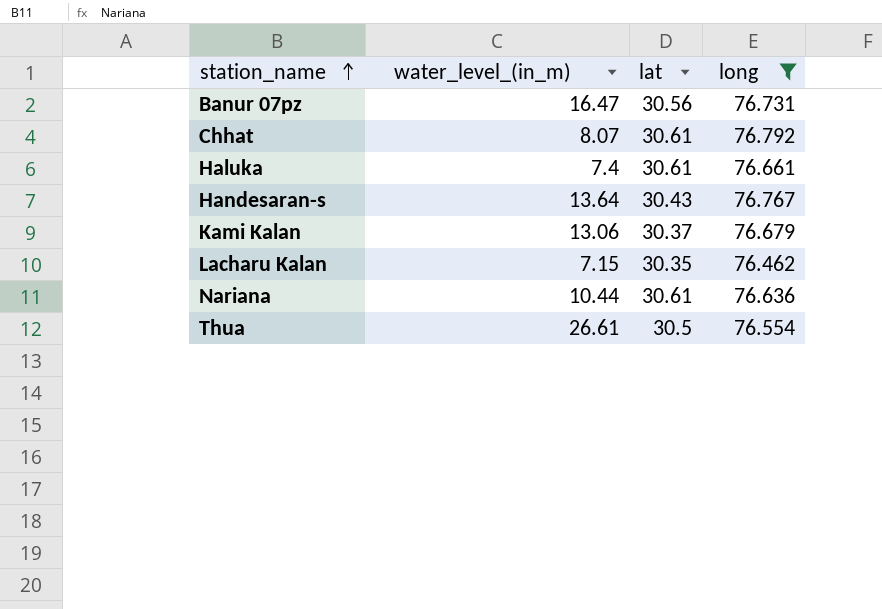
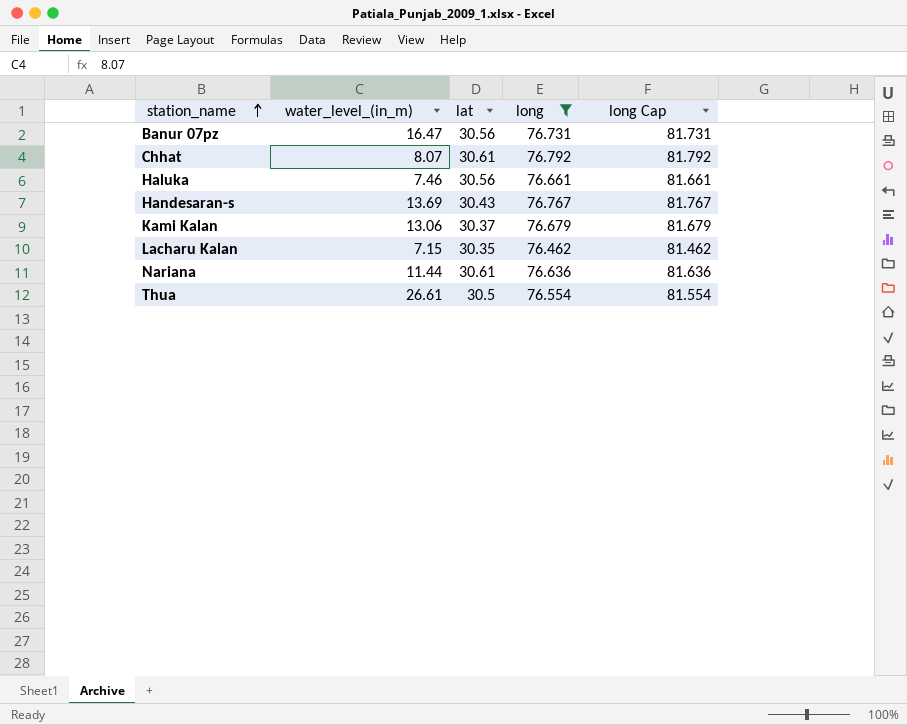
column long Cap | formula: none -> [long] + 5
Haluka | water_level_(in_m): 7.4 -> 7.46
Haluka | lat: 30.61 -> 30.56
Handesaran-s | water_level_(in_m): 13.64 -> 13.69
Nariana | water_level_(in_m): 10.44 -> 11.44

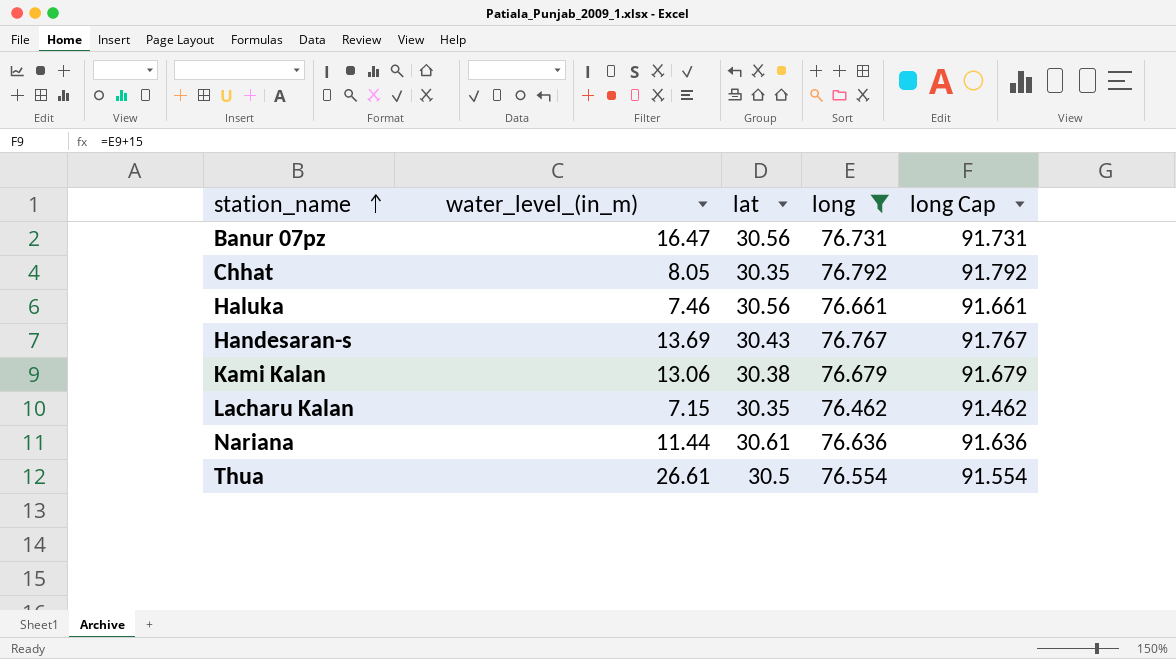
column long Cap | formula: [long] + 5 -> [long] + 15
Chhat | water_level_(in_m): 8.07 -> 8.05
Chhat | lat: 30.61 -> 30.35
Kami Kalan | lat: 30.37 -> 30.38

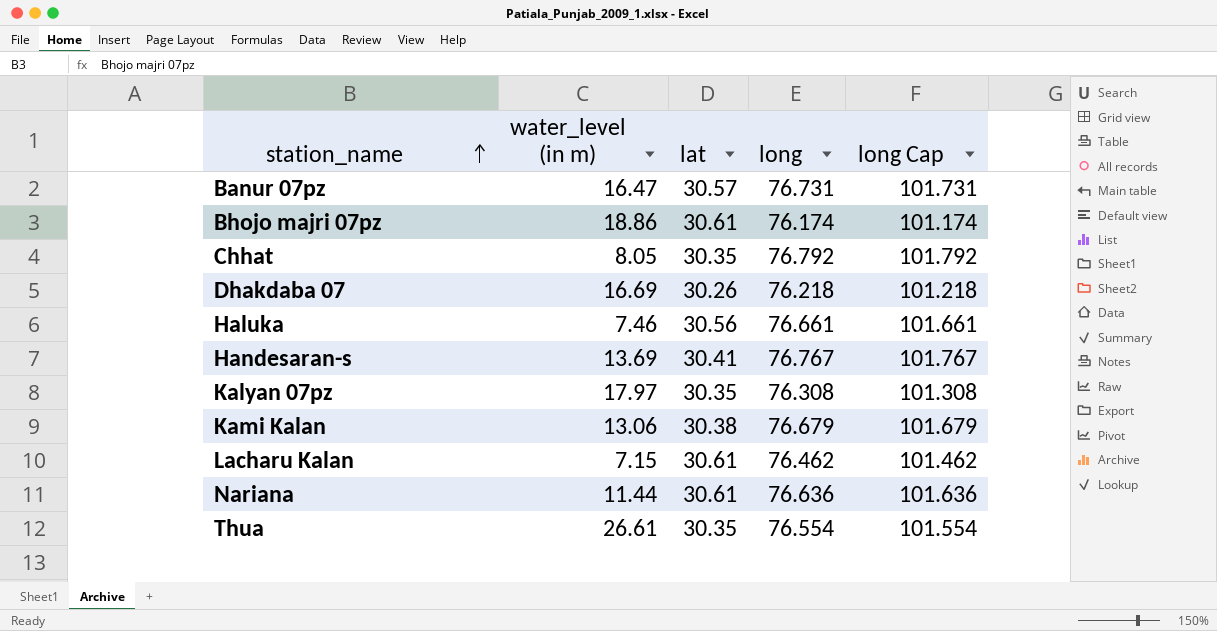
filter: long >= 76.462 -> none
column name: water_level_(in_m) -> water_level (in m)
column long Cap | formula: [long] + 15 -> [long] + 25
Banur 07pz | lat: 30.56 -> 30.57
Handesaran-s | lat: 30.43 -> 30.41
Lacharu Kalan | lat: 30.35 -> 30.61
Thua | lat: 30.5 -> 30.35

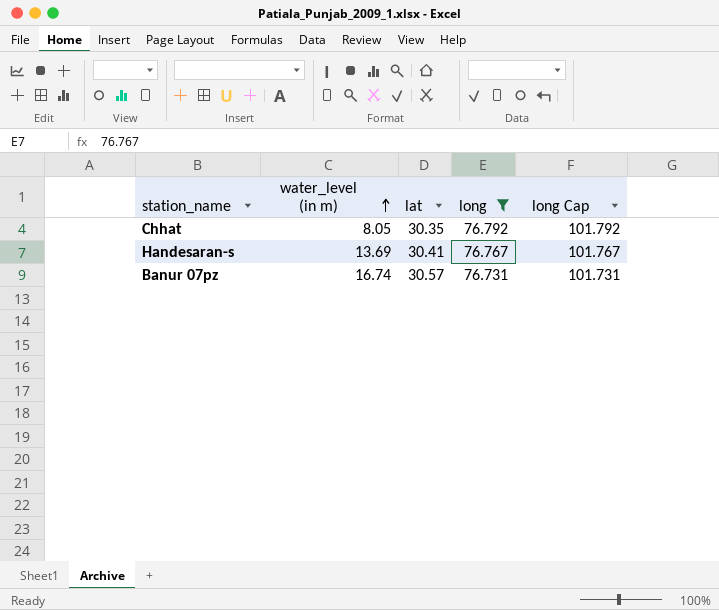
filter: none -> long >= 76.731
row order: station_name ascending -> water_level (in m) ascending
Banur 07pz | water_level (in m): 16.47 -> 16.74

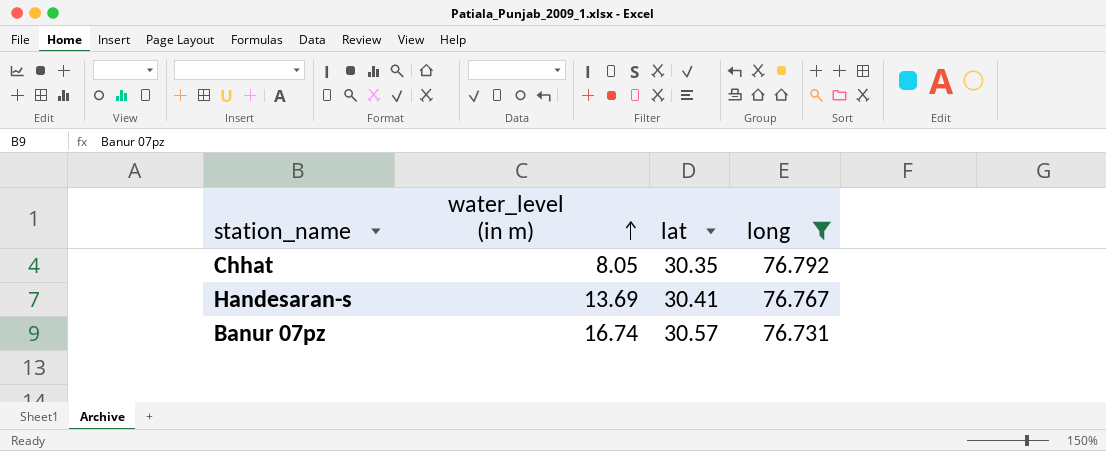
column long Cap | formula: [long] + 25 -> none

